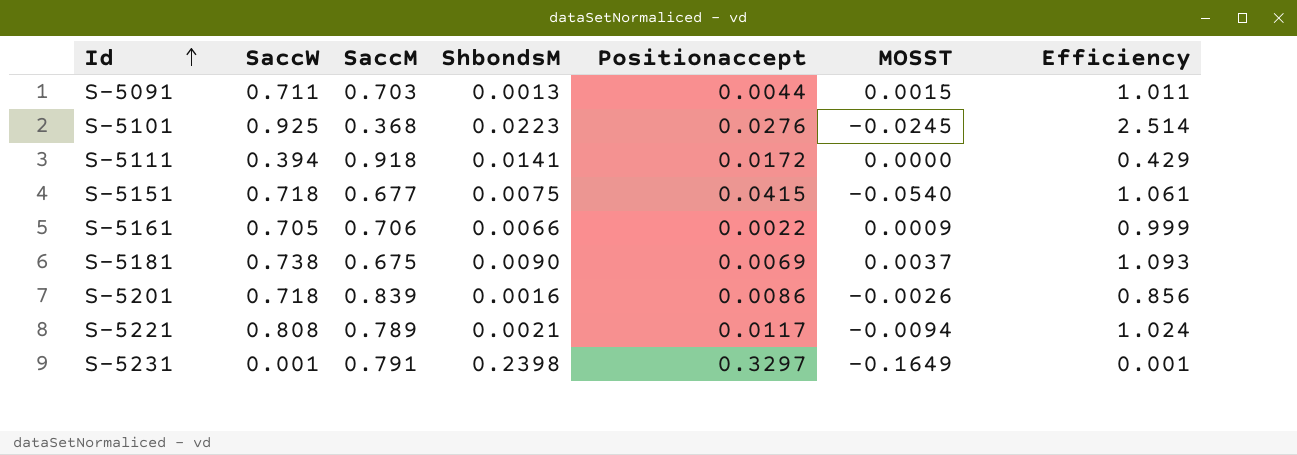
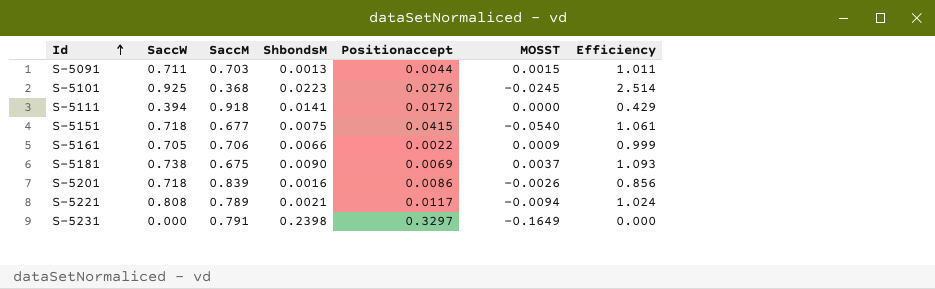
S-5231 | SaccW: 0.001 -> 0.000
S-5231 | Efficiency: 0.001 -> 0.000

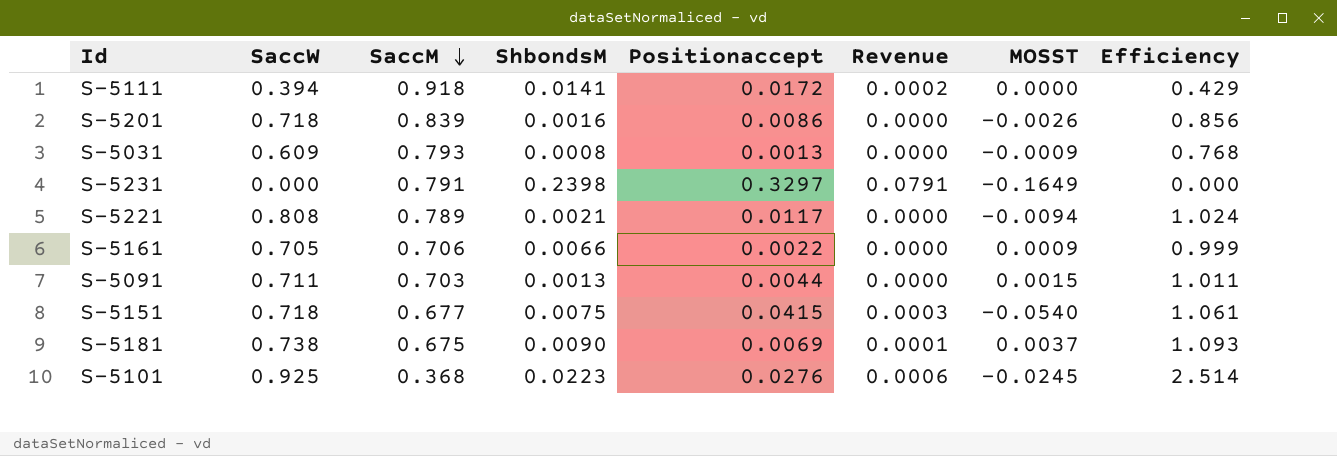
row order: Id ascending -> SaccM descending
column Revenue | formula: none -> [ShbondsM] * [Positionaccept]
row S-5031: none -> 0.609 | 0.793 | 0.0008 | 0.0013 | 0.0000 | -0.0009 | 0.768

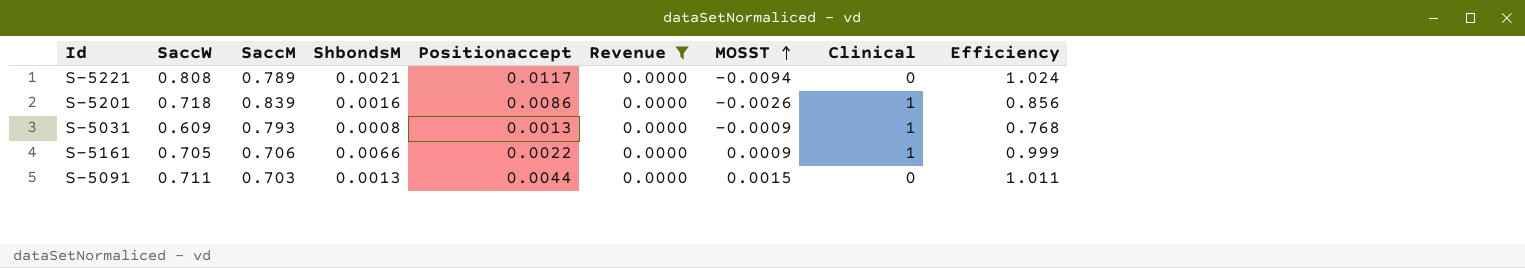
filter: none -> Revenue = 0.0000
row order: SaccM descending -> MOSST ascending
column Clinical | position: none -> 8

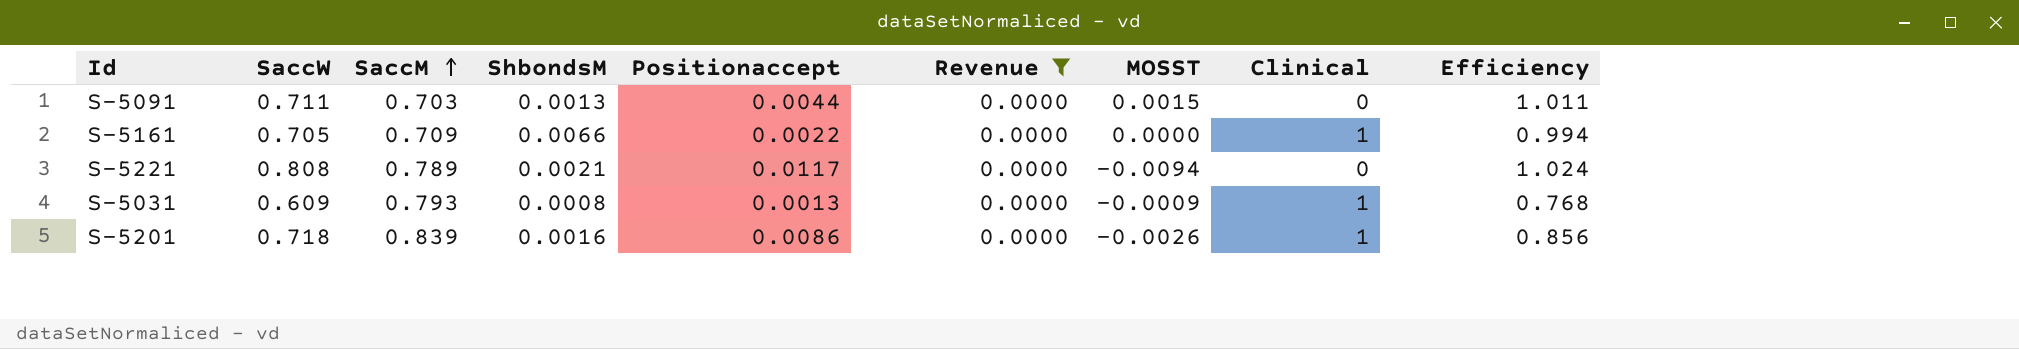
row order: MOSST ascending -> SaccM ascending
S-5161 | SaccM: 0.706 -> 0.709
S-5161 | MOSST: 0.0009 -> 0.0000
S-5161 | Efficiency: 0.999 -> 0.994

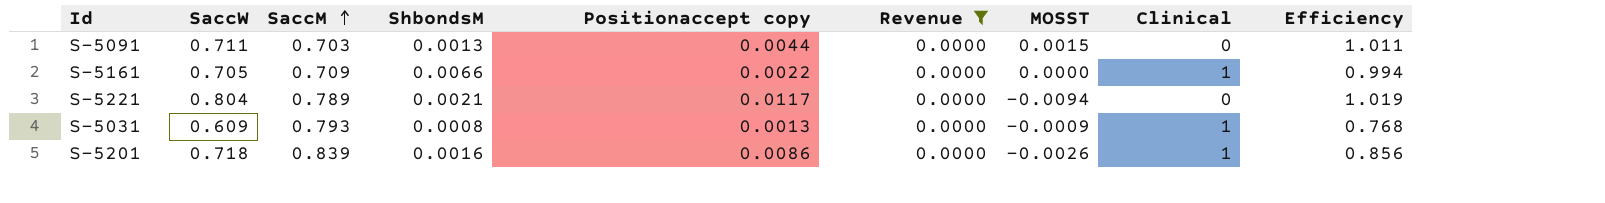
column name: Positionaccept -> Positionaccept copy
S-5221 | SaccW: 0.808 -> 0.804
S-5221 | Efficiency: 1.024 -> 1.019

